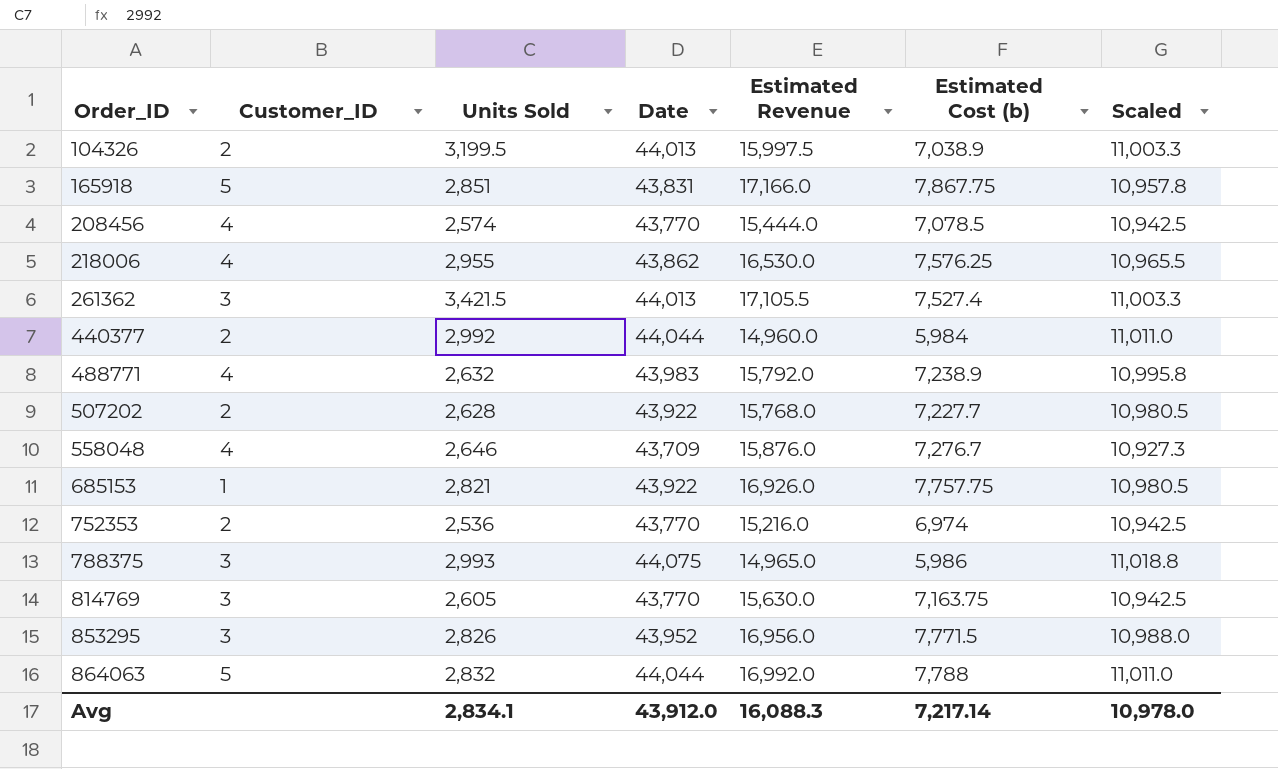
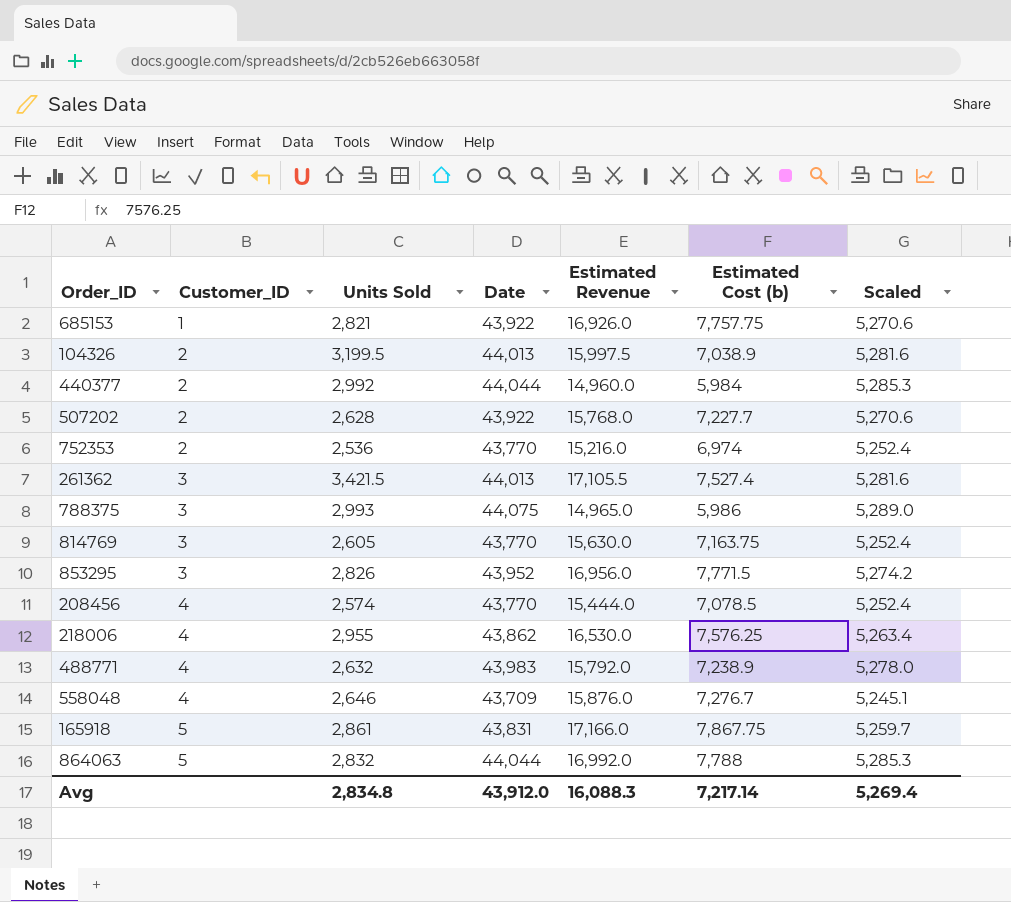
row order: Order_ID ascending -> Customer_ID ascending
column Scaled | formula: [Date] * 0.25 -> [Date] * 0.12
165918 | Units Sold: 2,851 -> 2,861
Avg | Units Sold: 2,834.1 -> 2,834.8
Avg | Scaled: 10,978.0 -> 5,269.4

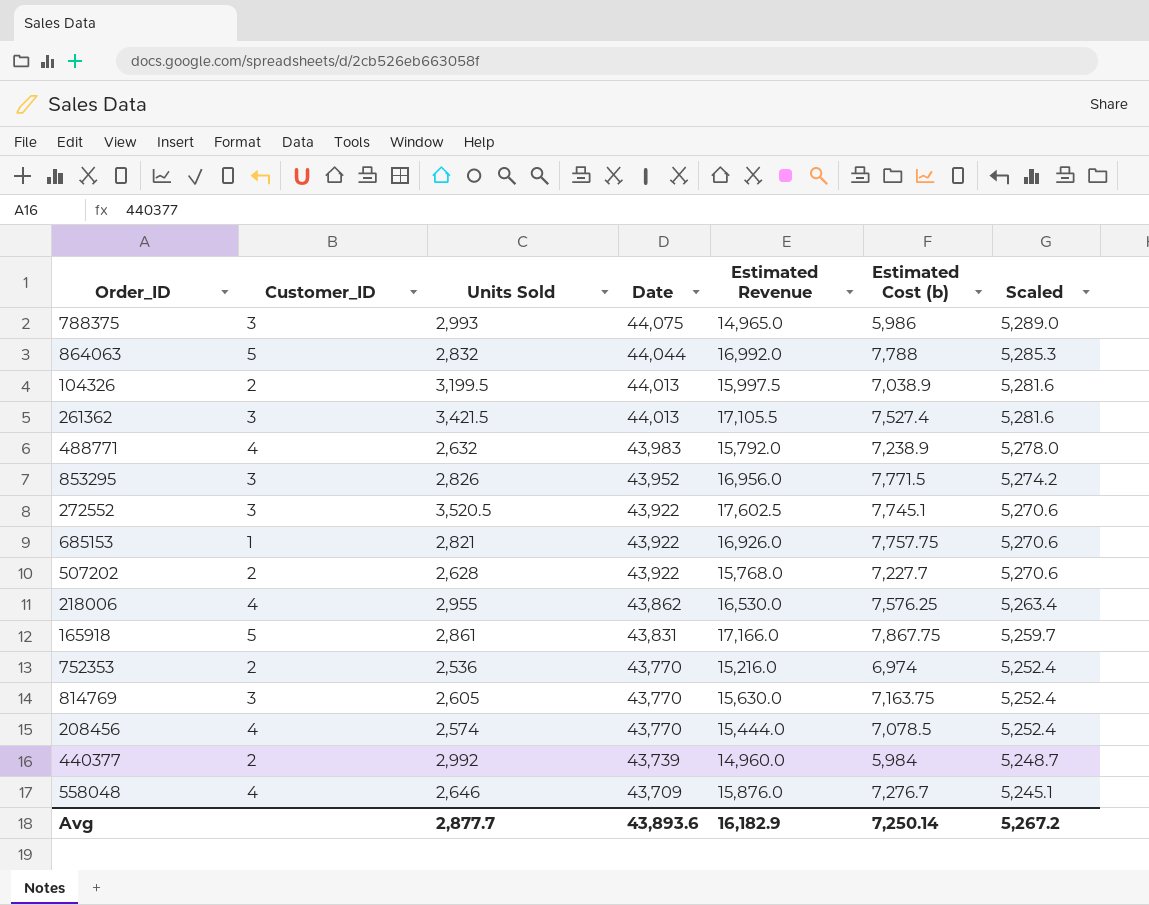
row order: Customer_ID ascending -> Date descending
row 272552: none -> 3 | 3,520.5 | 43,922 | 17,602.5 | 7,745.1 | 5,270.6
440377 | Date: 44,044 -> 43,739
440377 | Scaled: 5,285.3 -> 5,248.7
Avg | Units Sold: 2,834.8 -> 2,877.7
Avg | Date: 43,912.0 -> 43,893.6
Avg | Estimated Revenue: 16,088.3 -> 16,182.9
Avg | Estimated Cost (b): 7,217.14 -> 7,250.14
Avg | Scaled: 5,269.4 -> 5,267.2

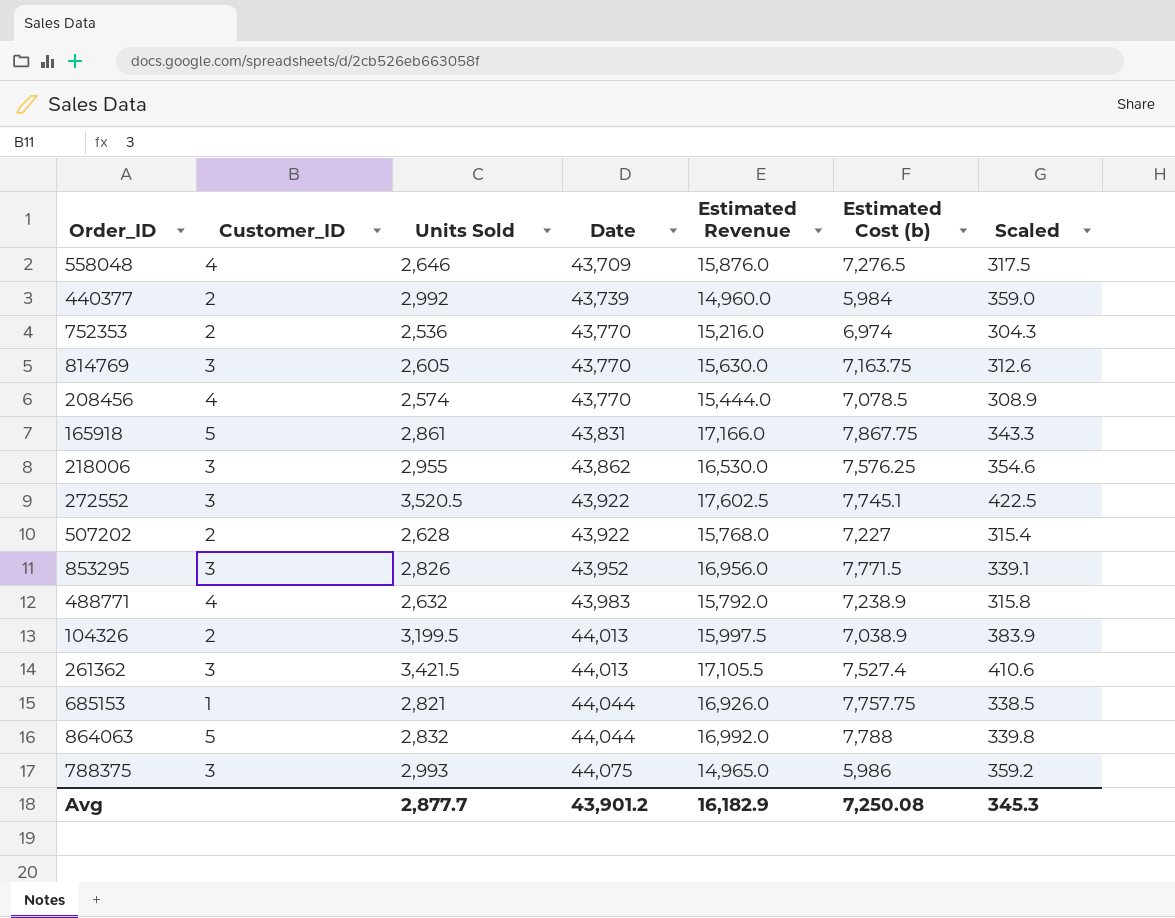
row order: Date descending -> Date ascending
column Scaled | formula: [Date] * 0.12 -> [Units Sold] * 0.12
558048 | Estimated Cost (b): 7,276.7 -> 7,276.5
218006 | Customer_ID: 4 -> 3
507202 | Estimated Cost (b): 7,227.7 -> 7,227
685153 | Date: 43,922 -> 44,044
Avg | Date: 43,893.6 -> 43,901.2
Avg | Estimated Cost (b): 7,250.14 -> 7,250.08
Avg | Scaled: 5,267.2 -> 345.3

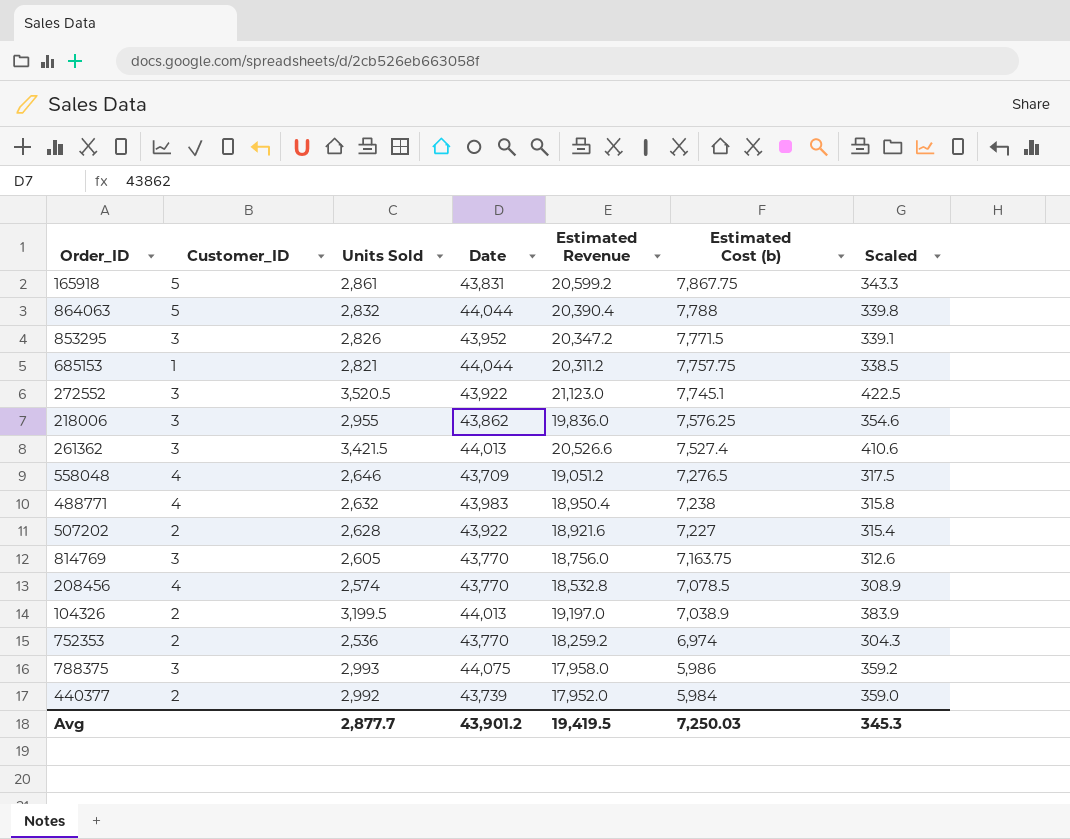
row order: Date ascending -> Estimated Cost (b) descending
165918 | Estimated Revenue: 17,166.0 -> 20,599.2
864063 | Estimated Revenue: 16,992.0 -> 20,390.4
853295 | Estimated Revenue: 16,956.0 -> 20,347.2
685153 | Estimated Revenue: 16,926.0 -> 20,311.2
272552 | Estimated Revenue: 17,602.5 -> 21,123.0
218006 | Estimated Revenue: 16,530.0 -> 19,836.0
261362 | Estimated Revenue: 17,105.5 -> 20,526.6
558048 | Estimated Revenue: 15,876.0 -> 19,051.2
488771 | Estimated Revenue: 15,792.0 -> 18,950.4
488771 | Estimated Cost (b): 7,238.9 -> 7,238
507202 | Estimated Revenue: 15,768.0 -> 18,921.6
814769 | Estimated Revenue: 15,630.0 -> 18,756.0
208456 | Estimated Revenue: 15,444.0 -> 18,532.8
104326 | Estimated Revenue: 15,997.5 -> 19,197.0
752353 | Estimated Revenue: 15,216.0 -> 18,259.2
788375 | Estimated Revenue: 14,965.0 -> 17,958.0
440377 | Estimated Revenue: 14,960.0 -> 17,952.0
Avg | Estimated Revenue: 16,182.9 -> 19,419.5
Avg | Estimated Cost (b): 7,250.08 -> 7,250.03

